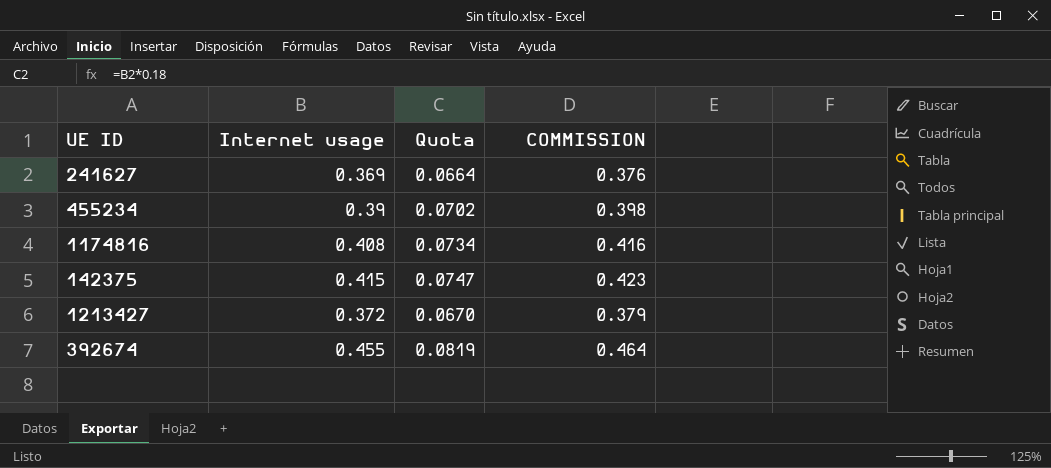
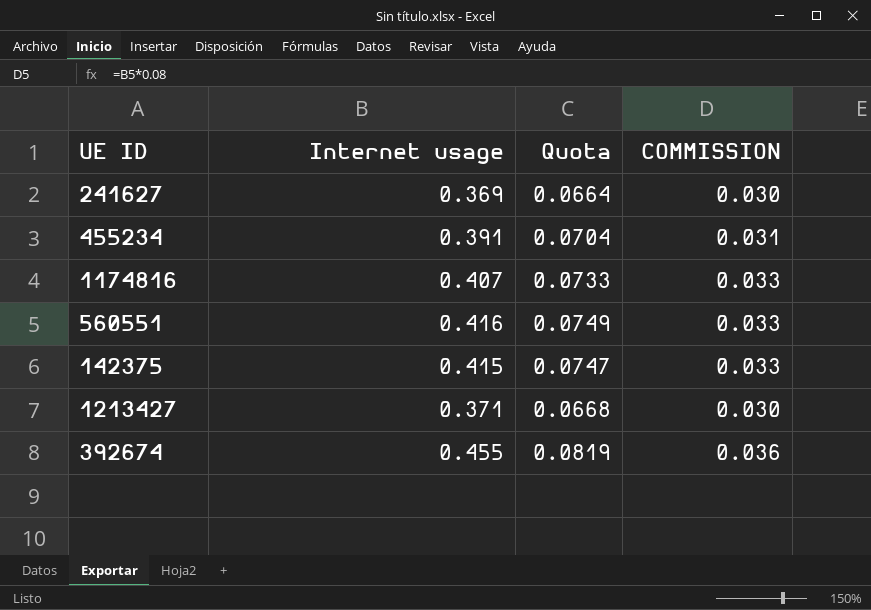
column COMMISSION | formula: [Internet usage] * 1.02 -> [Internet usage] * 0.08
455234 | Internet usage: 0.39 -> 0.391
455234 | Quota: 0.0702 -> 0.0704
1174816 | Internet usage: 0.408 -> 0.407
1174816 | Quota: 0.0734 -> 0.0733
row 560551: none -> 0.416 | 0.0749 | 0.033
1213427 | Internet usage: 0.372 -> 0.371
1213427 | Quota: 0.0670 -> 0.0668

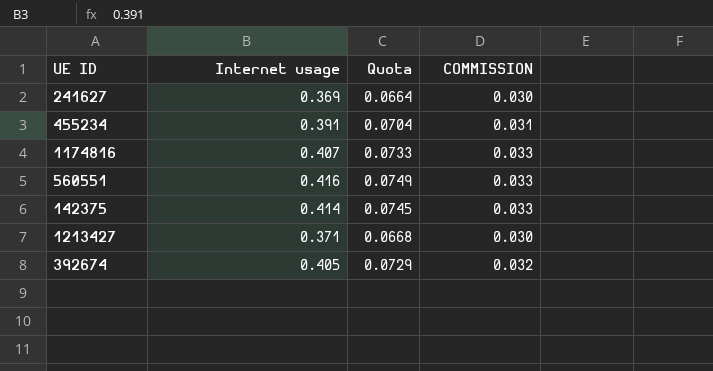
142375 | Internet usage: 0.415 -> 0.414
142375 | Quota: 0.0747 -> 0.0745
392674 | Internet usage: 0.455 -> 0.405
392674 | Quota: 0.0819 -> 0.0729
392674 | COMMISSION: 0.036 -> 0.032

